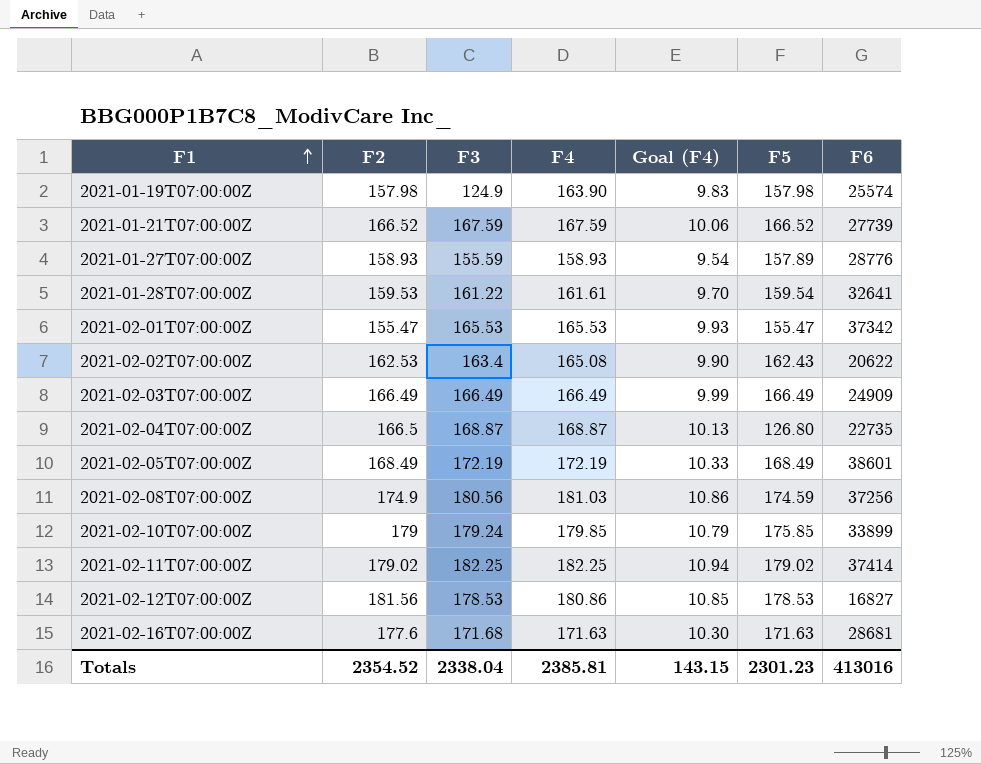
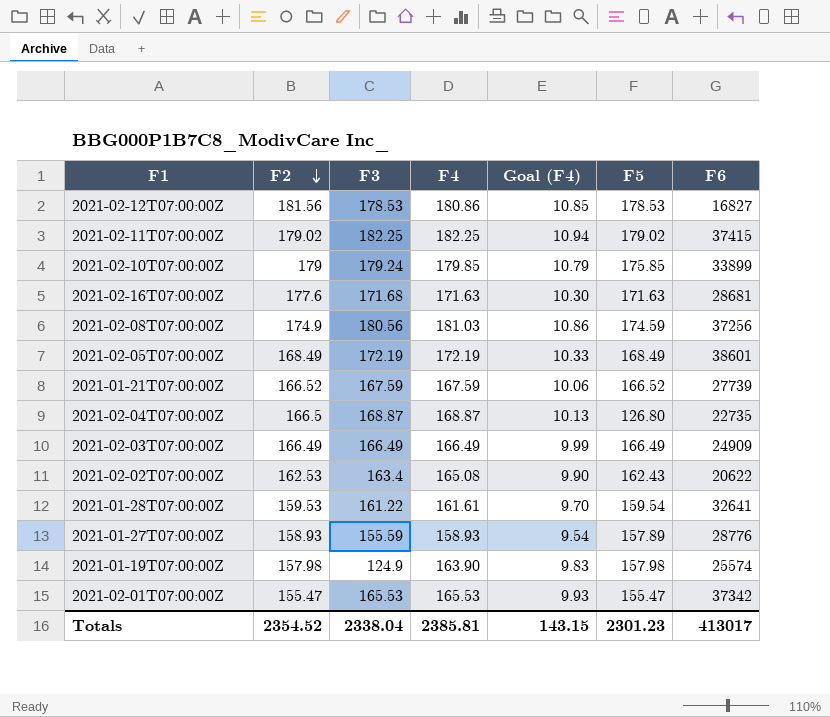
row order: F1 ascending -> F2 descending
2021-02-11T07:00:00Z | F6: 37414 -> 37415
Totals | F6: 413016 -> 413017

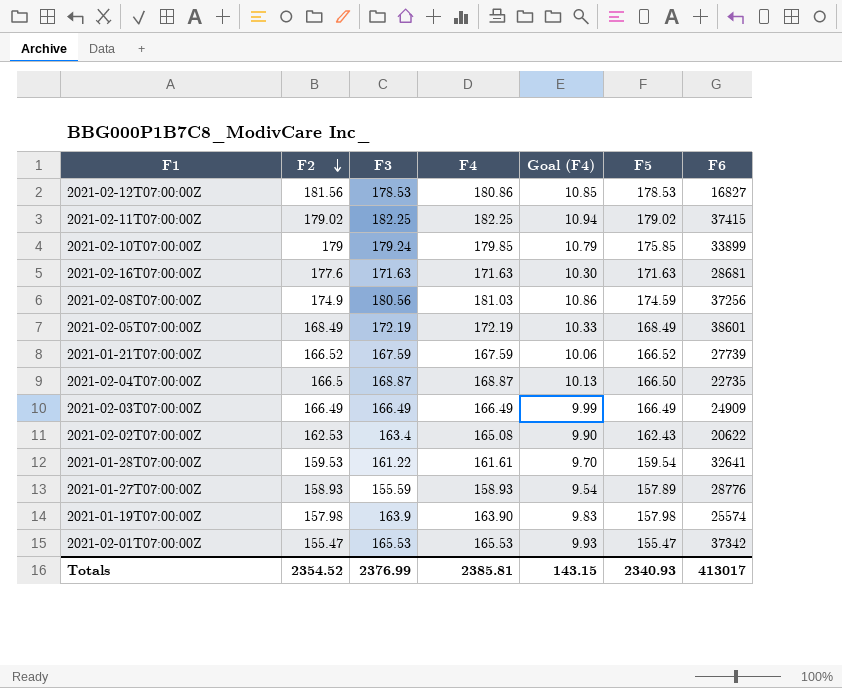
2021-02-16T07:00:00Z | F3: 171.68 -> 171.63
2021-02-04T07:00:00Z | F5: 126.80 -> 166.50
2021-01-19T07:00:00Z | F3: 124.9 -> 163.9
Totals | F3: 2338.04 -> 2376.99
Totals | F5: 2301.23 -> 2340.93

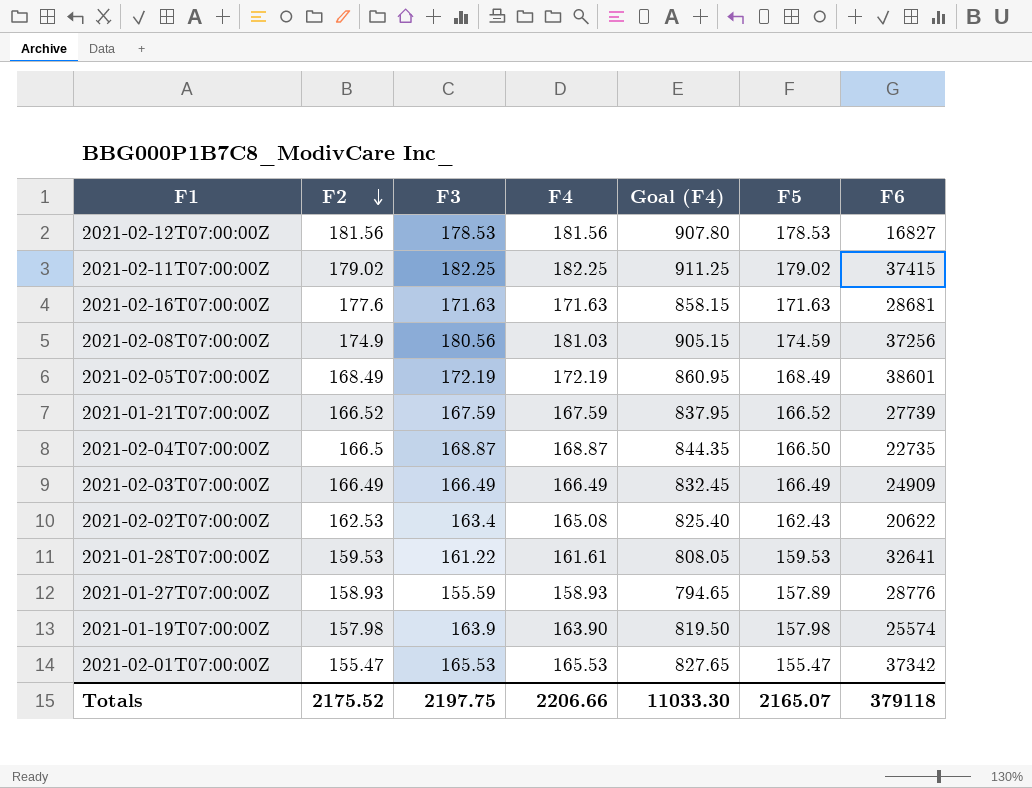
column Goal (F4) | formula: [F4] * 0.06 -> [F4] * 5
row 2021-02-10T07:00:00Z: 179 | 179.24 | 179.85 | 10.79 | 175.85 | 33899 -> none
2021-02-12T07:00:00Z | F4: 180.86 -> 181.56
2021-01-28T07:00:00Z | F5: 159.54 -> 159.53
Totals | F2: 2354.52 -> 2175.52
Totals | F3: 2376.99 -> 2197.75
Totals | F4: 2385.81 -> 2206.66
Totals | Goal (F4): 143.15 -> 11033.30
Totals | F5: 2340.93 -> 2165.07
Totals | F6: 413017 -> 379118

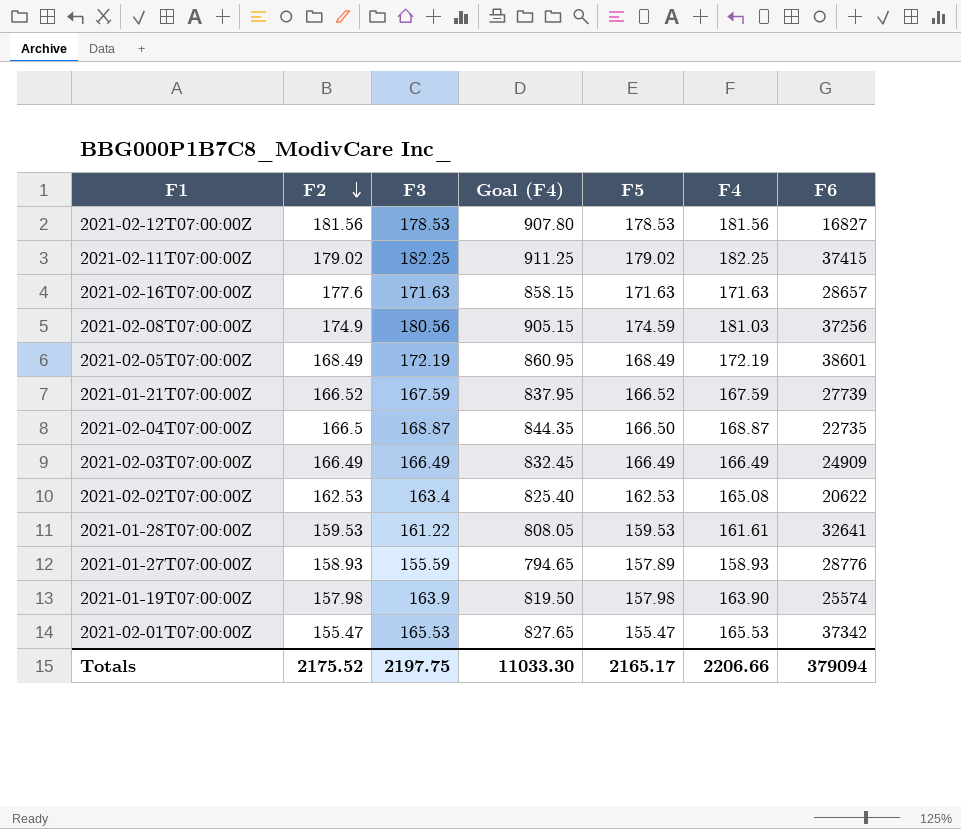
column F4 | position: 4 -> 6
2021-02-16T07:00:00Z | F6: 28681 -> 28657
2021-02-02T07:00:00Z | F5: 162.43 -> 162.53
Totals | F5: 2165.07 -> 2165.17
Totals | F6: 379118 -> 379094

